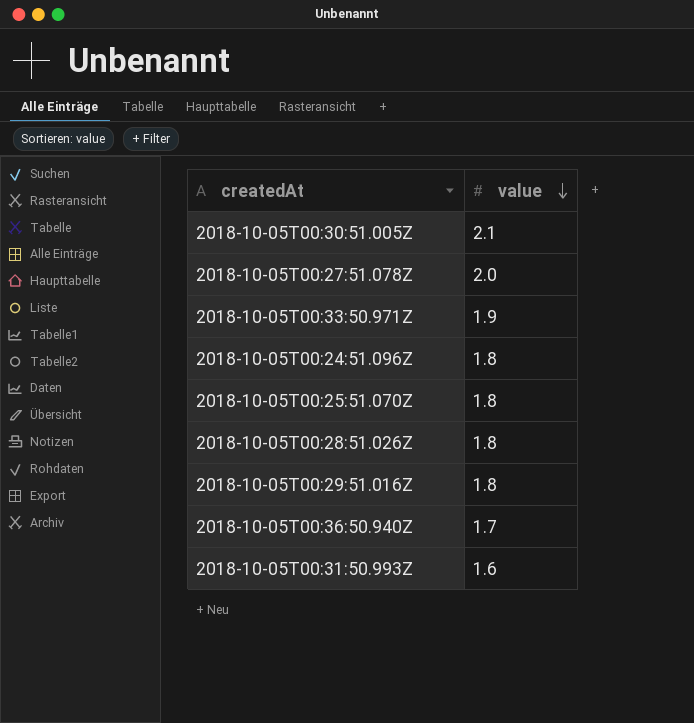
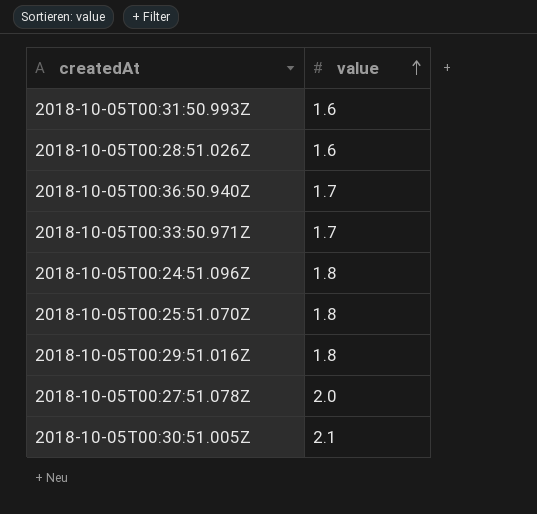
row order: value descending -> value ascending
2018-10-05T00:28:51.026Z | value: 1.8 -> 1.6
2018-10-05T00:33:50.971Z | value: 1.9 -> 1.7

